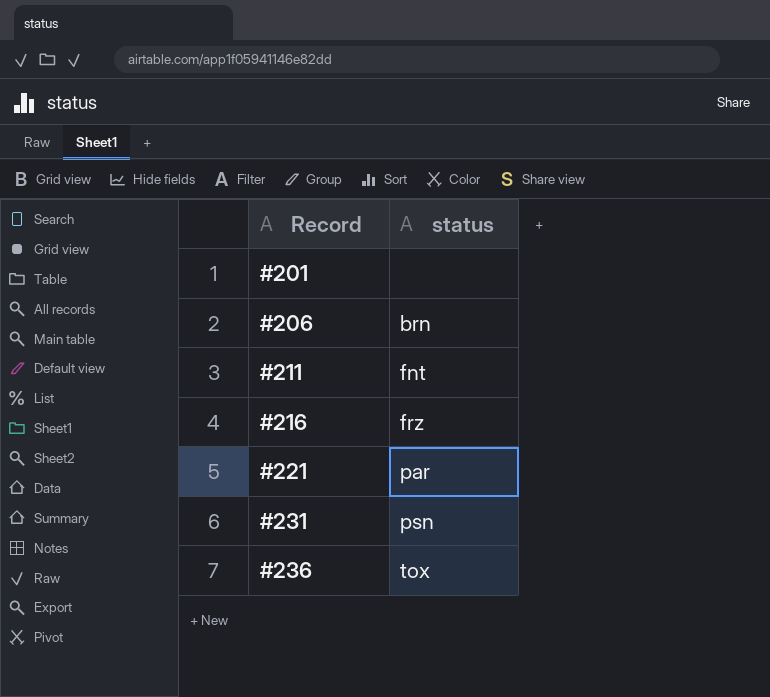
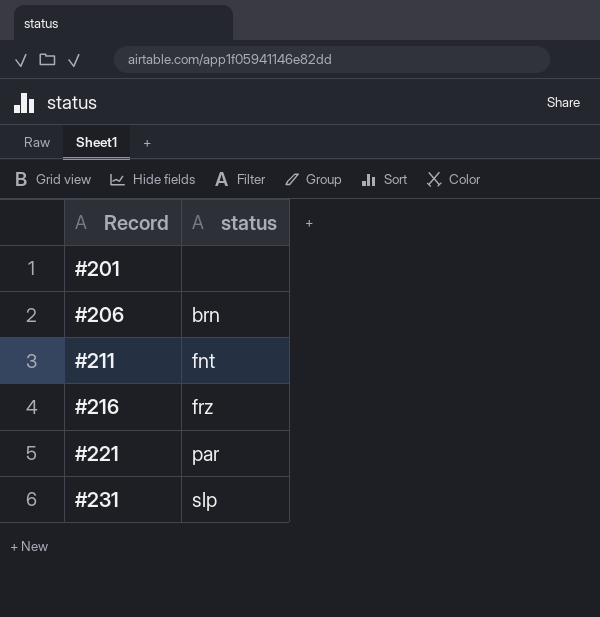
row #236: tox -> none
#231 | status: psn -> slp

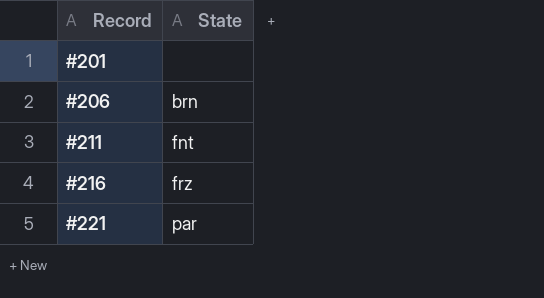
column name: status -> State
row #231: slp -> none

